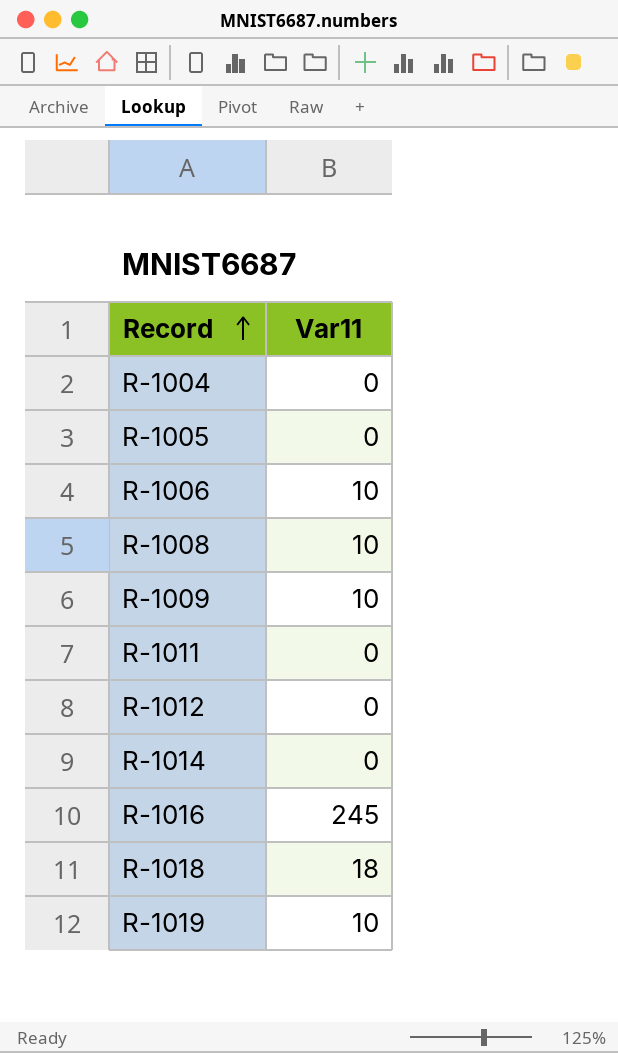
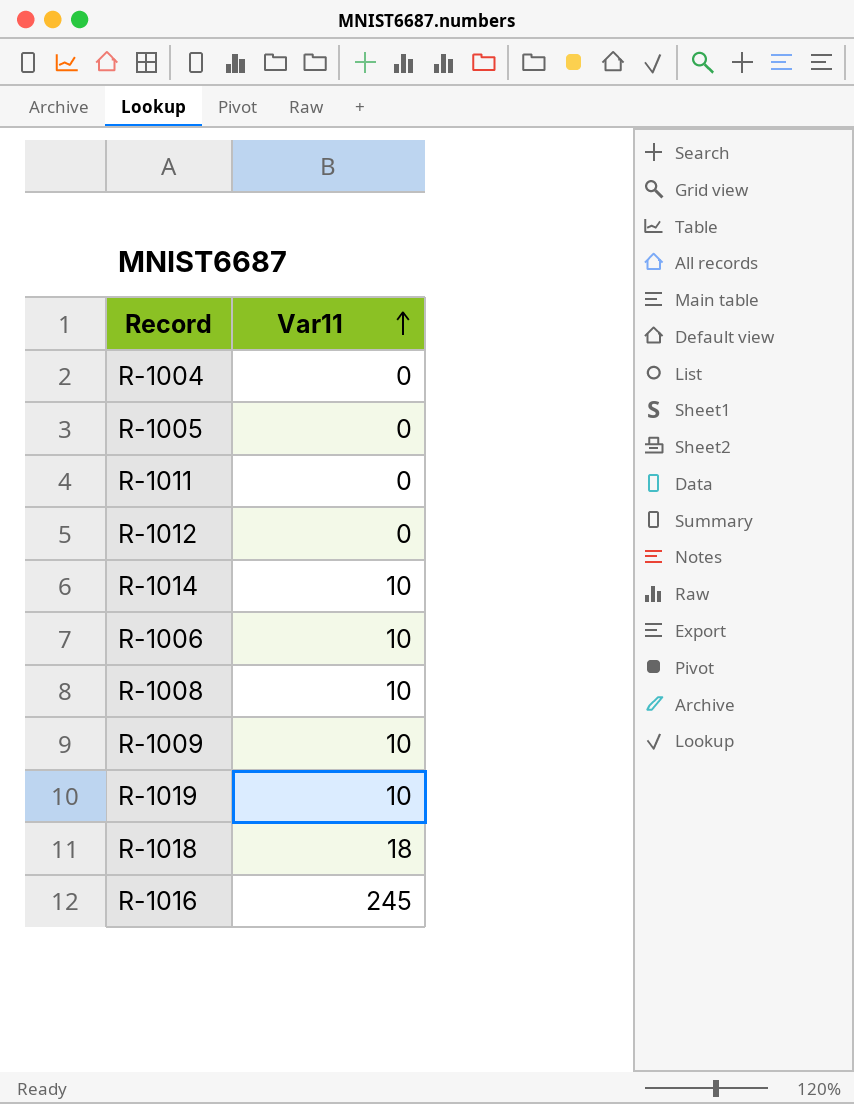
row order: Record ascending -> Var11 ascending
R-1014 | Var11: 0 -> 10

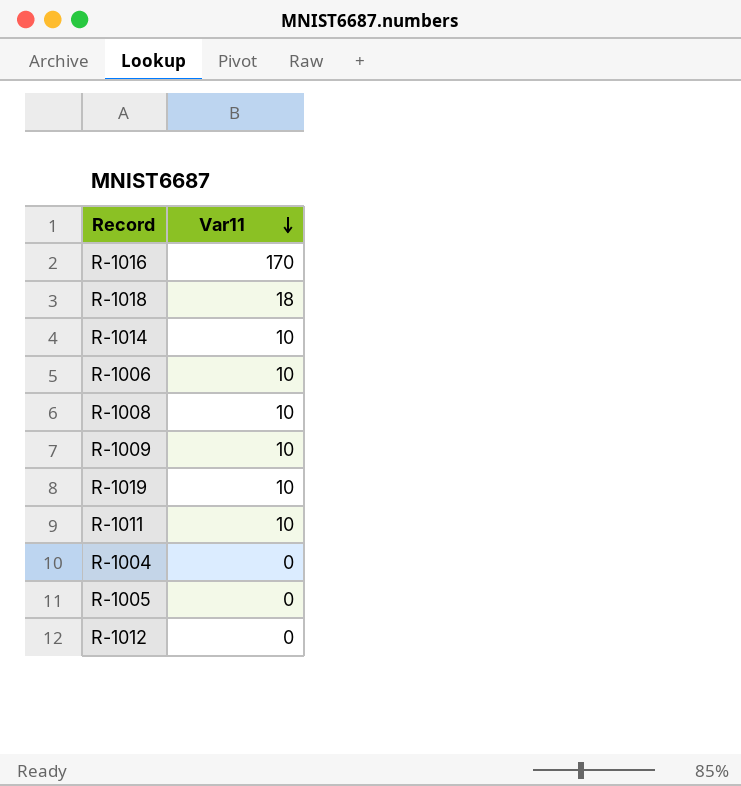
row order: Var11 ascending -> Var11 descending
R-1016 | Var11: 245 -> 170
R-1011 | Var11: 0 -> 10

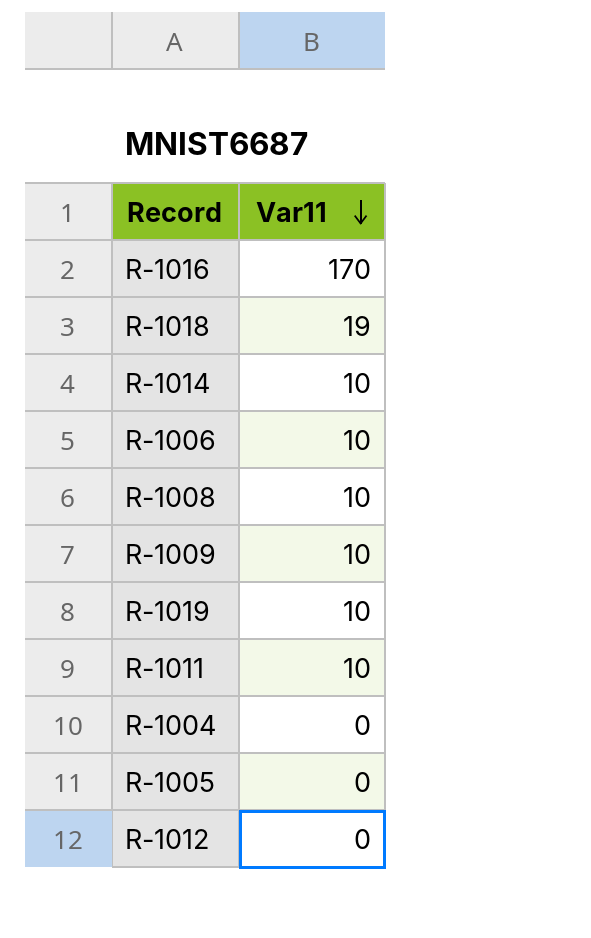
R-1018 | Var11: 18 -> 19

